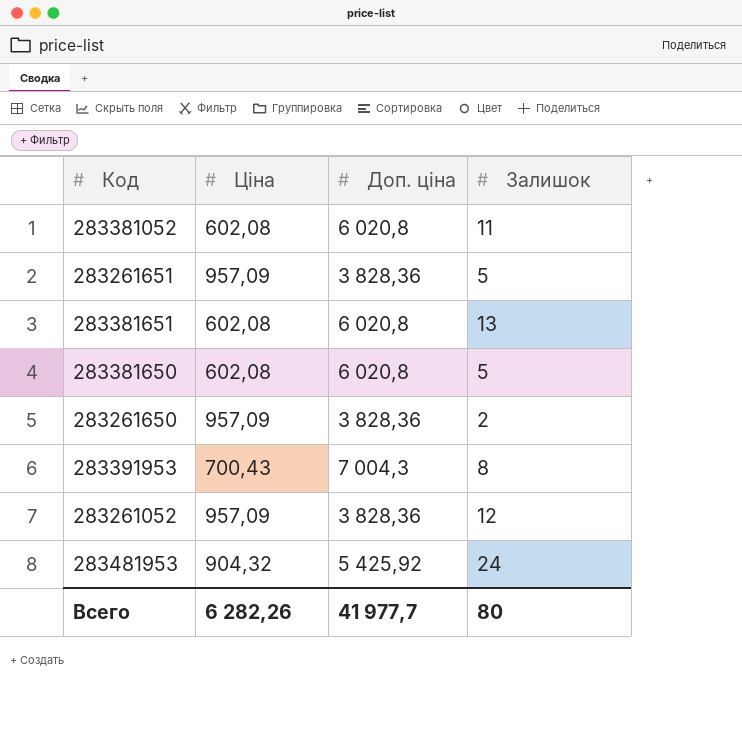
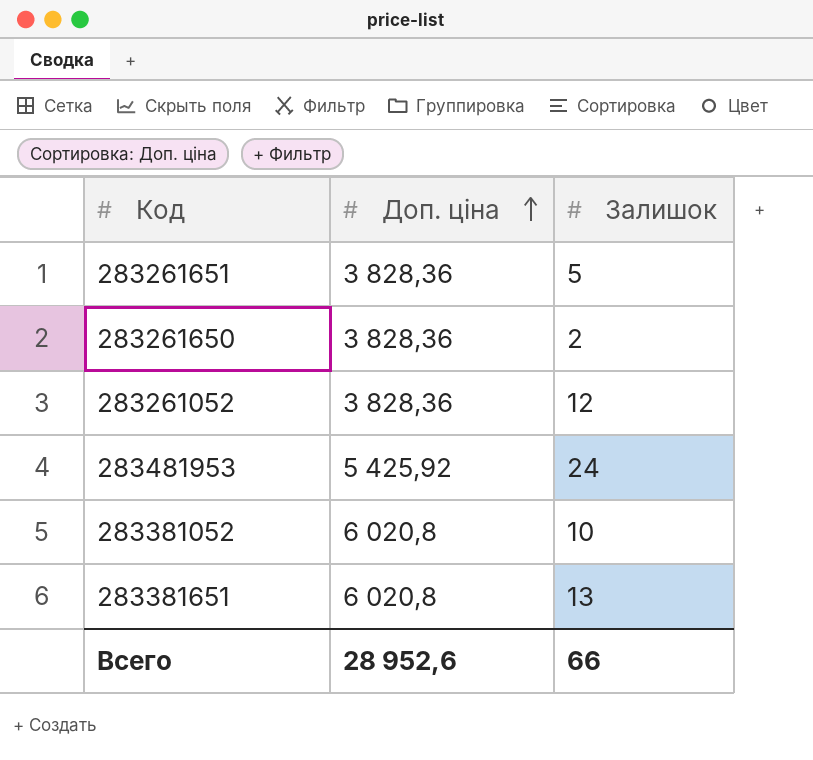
row order: none -> Доп. ціна ascending
column Ціна | position: 2 -> none
row 283381650: 602,08 | 6 020,8 | 5 -> none
row 283391953: 700,43 | 7 004,3 | 8 -> none
283381052 | Залишок: 11 -> 10
Всего | Доп. ціна: 41 977,7 -> 28 952,6
Всего | Залишок: 80 -> 66

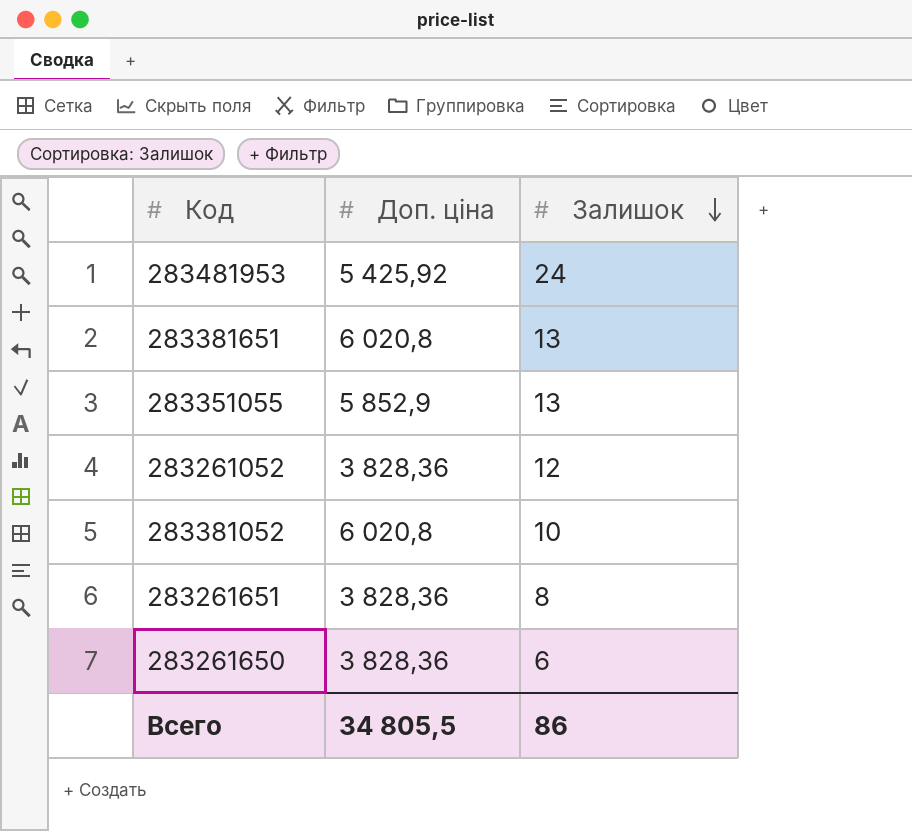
row order: Доп. ціна ascending -> Залишок descending
row 283351055: none -> 5 852,9 | 13
283261651 | Залишок: 5 -> 8
283261650 | Залишок: 2 -> 6
Всего | Доп. ціна: 28 952,6 -> 34 805,5
Всего | Залишок: 66 -> 86

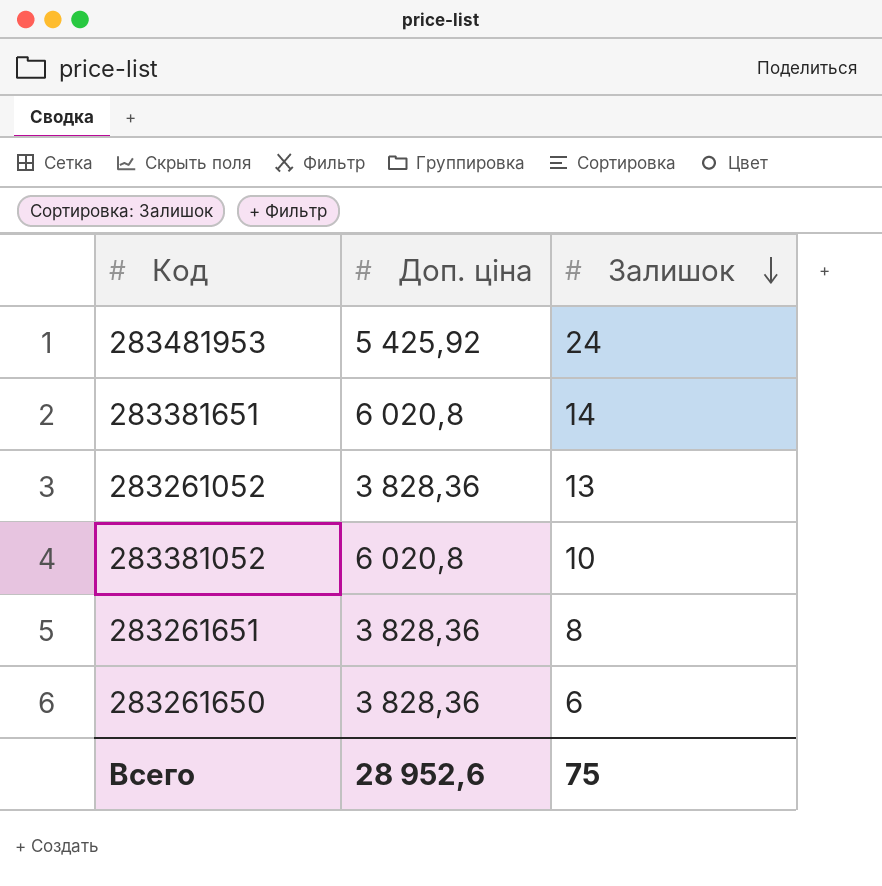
row 283351055: 5 852,9 | 13 -> none
283381651 | Залишок: 13 -> 14
283261052 | Залишок: 12 -> 13
Всего | Доп. ціна: 34 805,5 -> 28 952,6
Всего | Залишок: 86 -> 75

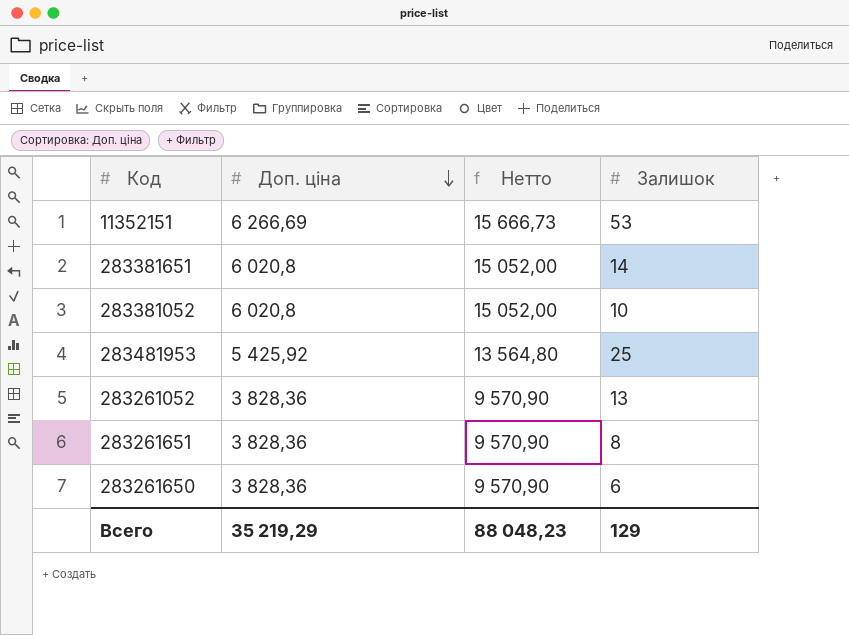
row order: Залишок descending -> Доп. ціна descending
column Нетто | formula: none -> [Доп. ціна] * 2,5
row 11352151: none -> 6 266,69 | 15 666,73 | 53
283481953 | Залишок: 24 -> 25
Всего | Доп. ціна: 28 952,6 -> 35 219,29
Всего | Залишок: 75 -> 129

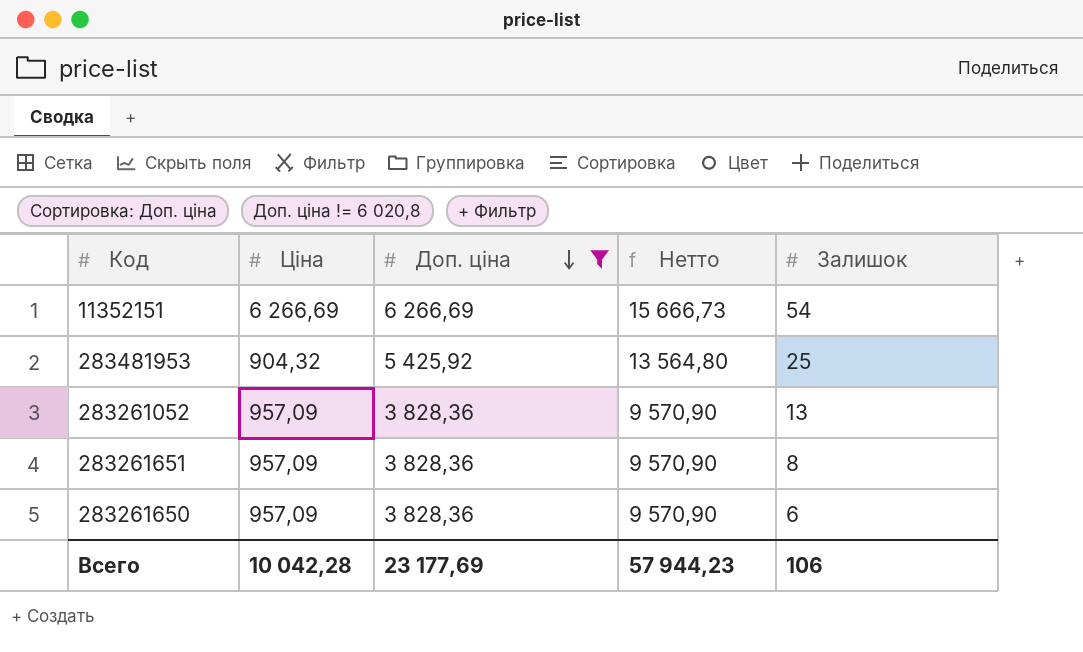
filter: none -> Доп. ціна != 6 020,8
column Ціна | position: none -> 2
11352151 | Залишок: 53 -> 54
Всего | Доп. ціна: 35 219,29 -> 23 177,69
Всего | Нетто: 88 048,23 -> 57 944,23
Всего | Залишок: 129 -> 106

